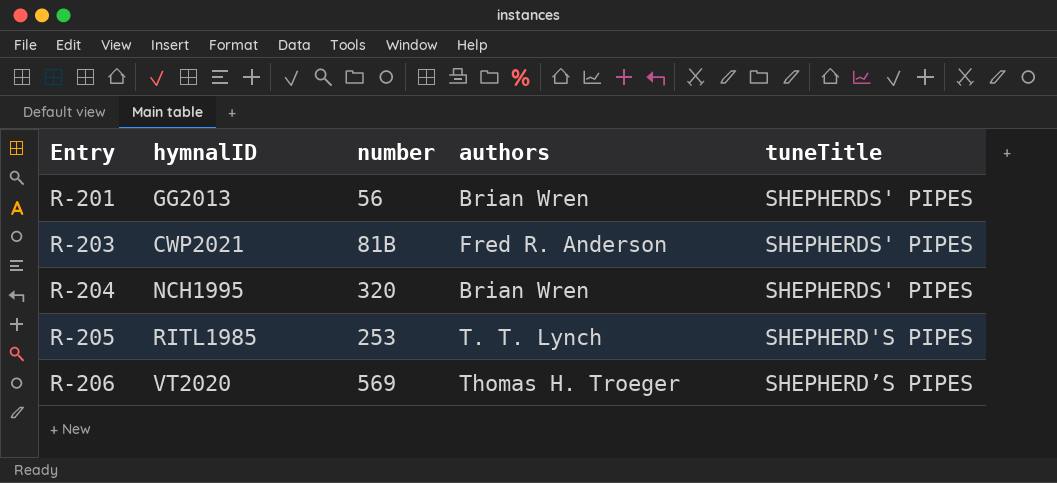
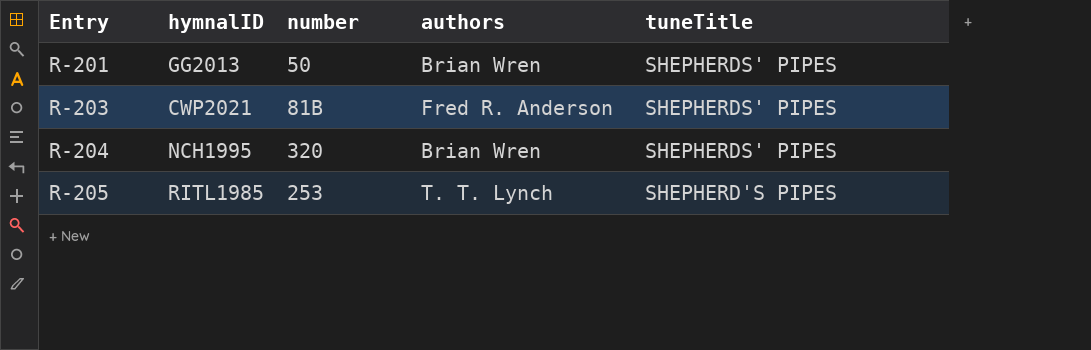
row R-206: VT2020 | 569 | Thomas H. Troeger | SHEPHERD’S PIPES -> none
R-201 | number: 56 -> 50

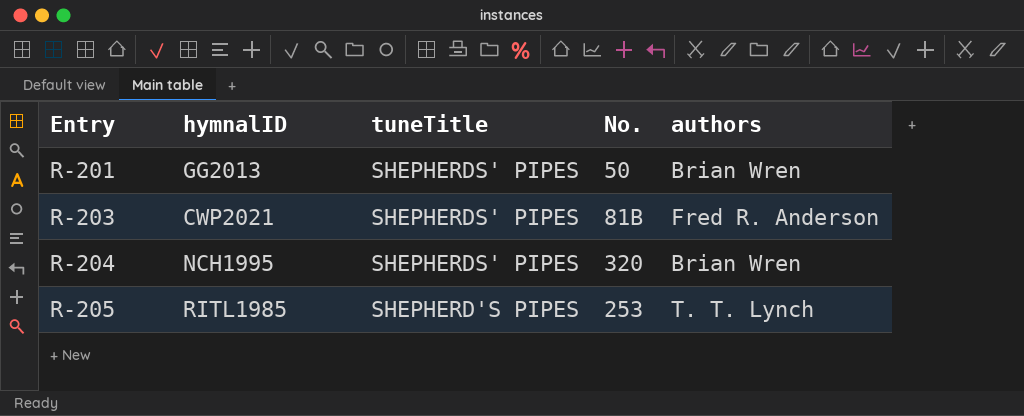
column tuneTitle | position: 5 -> 3
column name: number -> No.

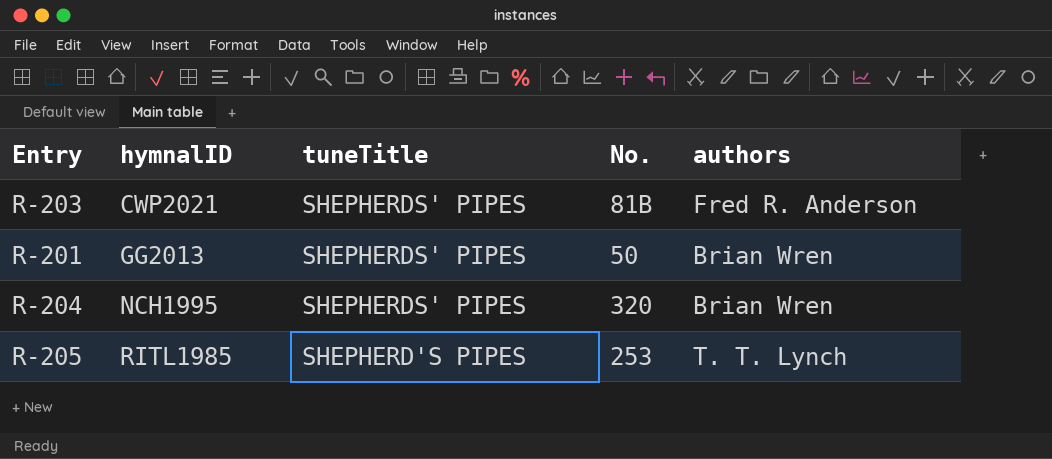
row order: Entry ascending -> hymnalID ascending

